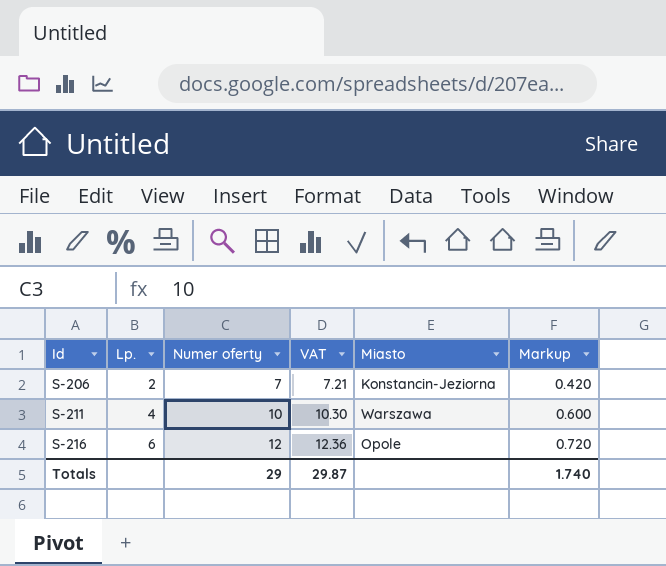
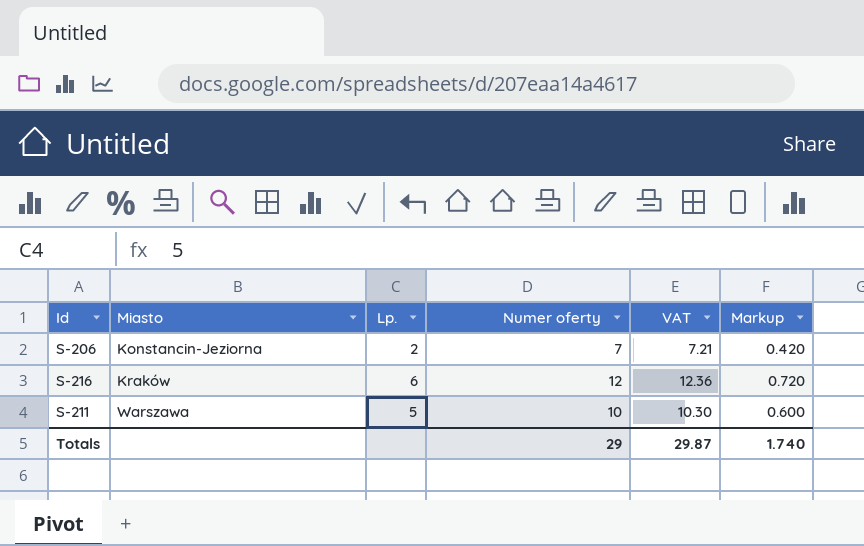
row order: Id ascending -> Miasto ascending
column Miasto | position: 5 -> 2
S-216 | Miasto: Opole -> Kraków
S-211 | Lp.: 4 -> 5

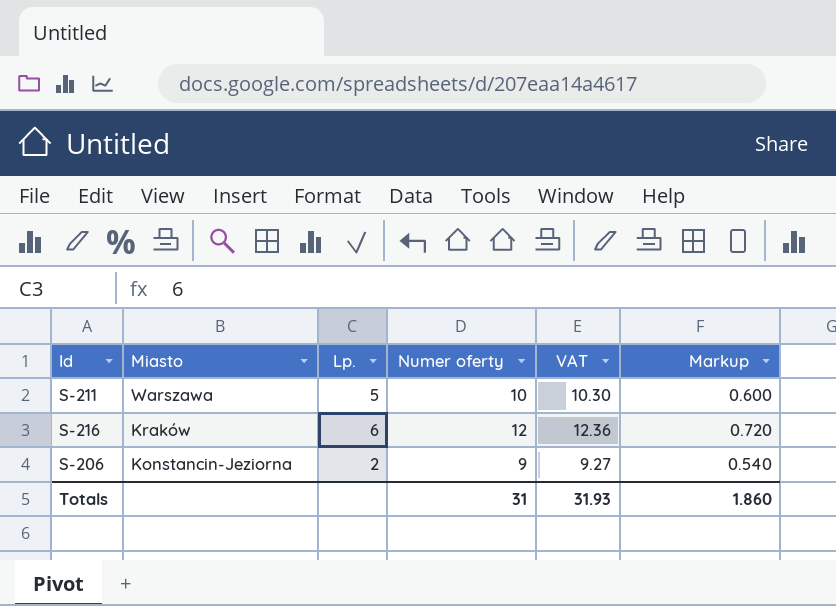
row order: Miasto ascending -> Miasto descending
S-206 | Numer oferty: 7 -> 9
S-206 | VAT: 7.21 -> 9.27
S-206 | Markup: 0.420 -> 0.540
Totals | Numer oferty: 29 -> 31
Totals | VAT: 29.87 -> 31.93
Totals | Markup: 1.740 -> 1.860

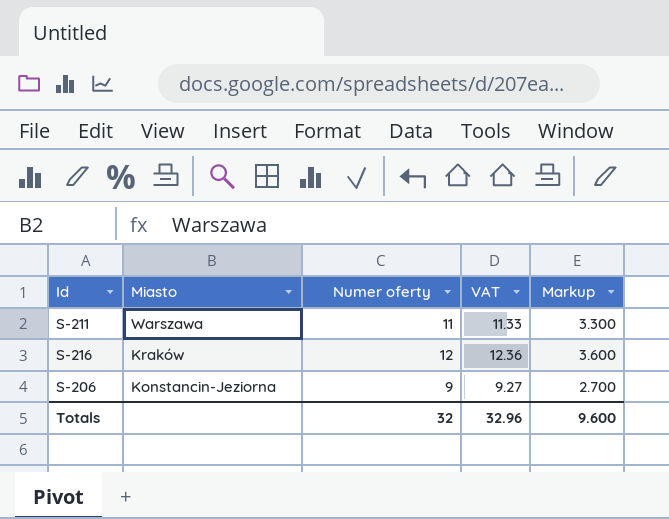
column Lp. | position: 3 -> none
column Markup | formula: [Numer oferty] * 0.06 -> [Numer oferty] * 0.3
S-211 | Numer oferty: 10 -> 11
S-211 | VAT: 10.30 -> 11.33
Totals | Numer oferty: 31 -> 32
Totals | VAT: 31.93 -> 32.96
Totals | Markup: 1.860 -> 9.600

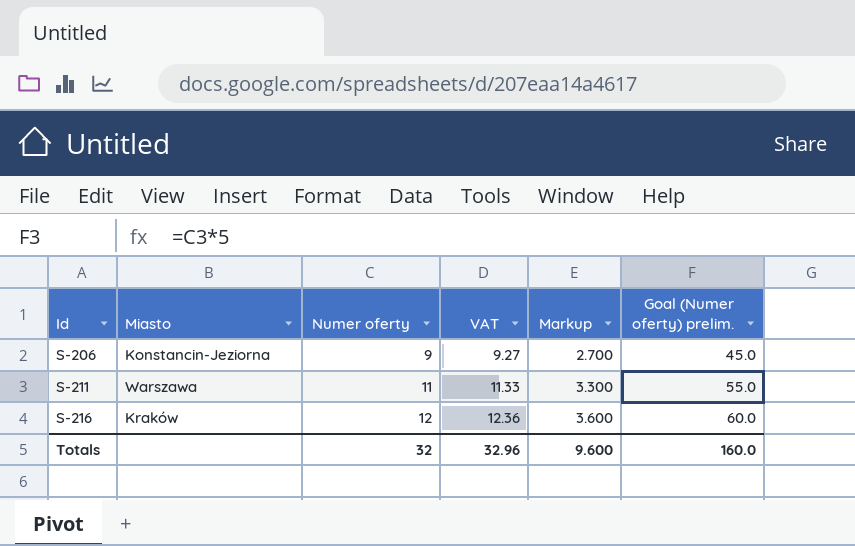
row order: Miasto descending -> Id ascending
column Goal (Numer oferty) prelim. | formula: none -> [Numer oferty] * 5

